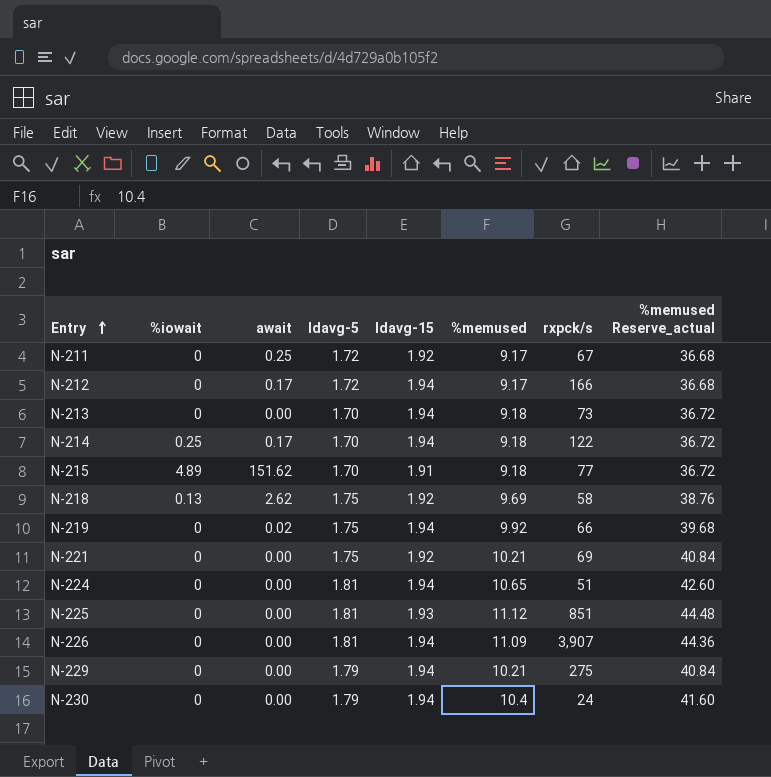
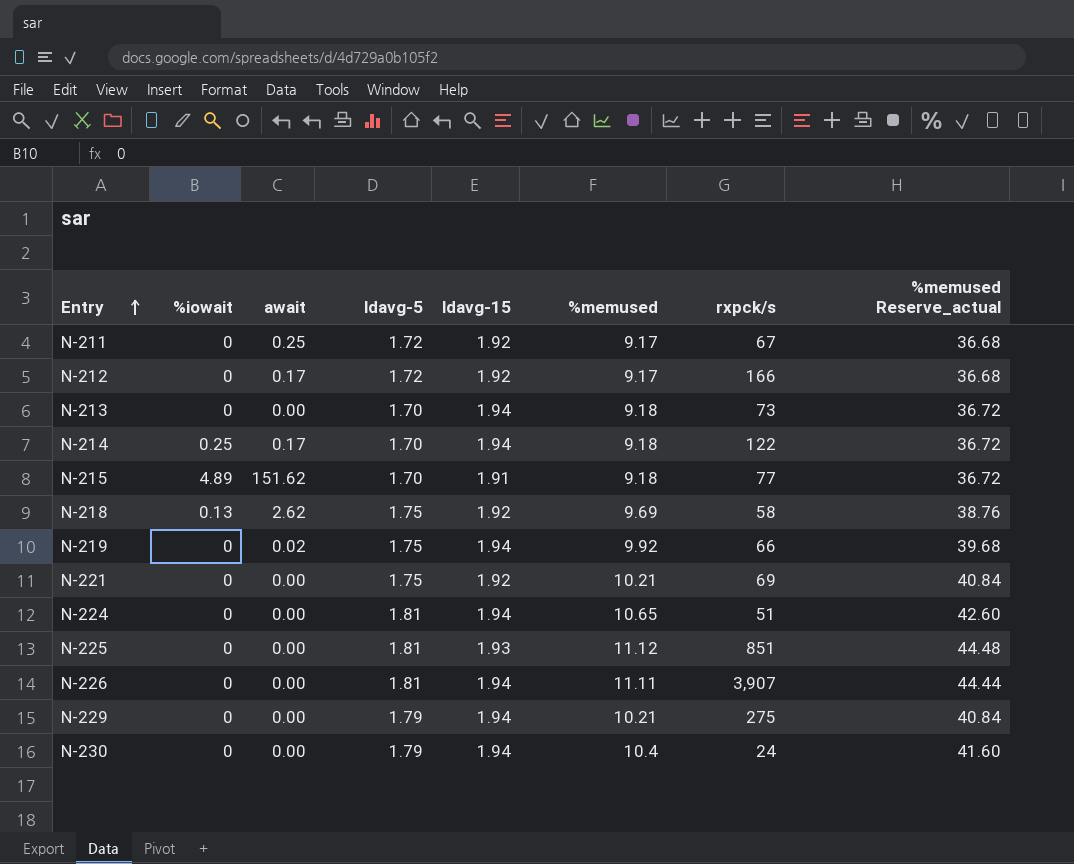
N-212 | ldavg-15: 1.94 -> 1.92
N-226 | %memused: 11.09 -> 11.11
N-226 | %memused Reserve_actual: 44.36 -> 44.44

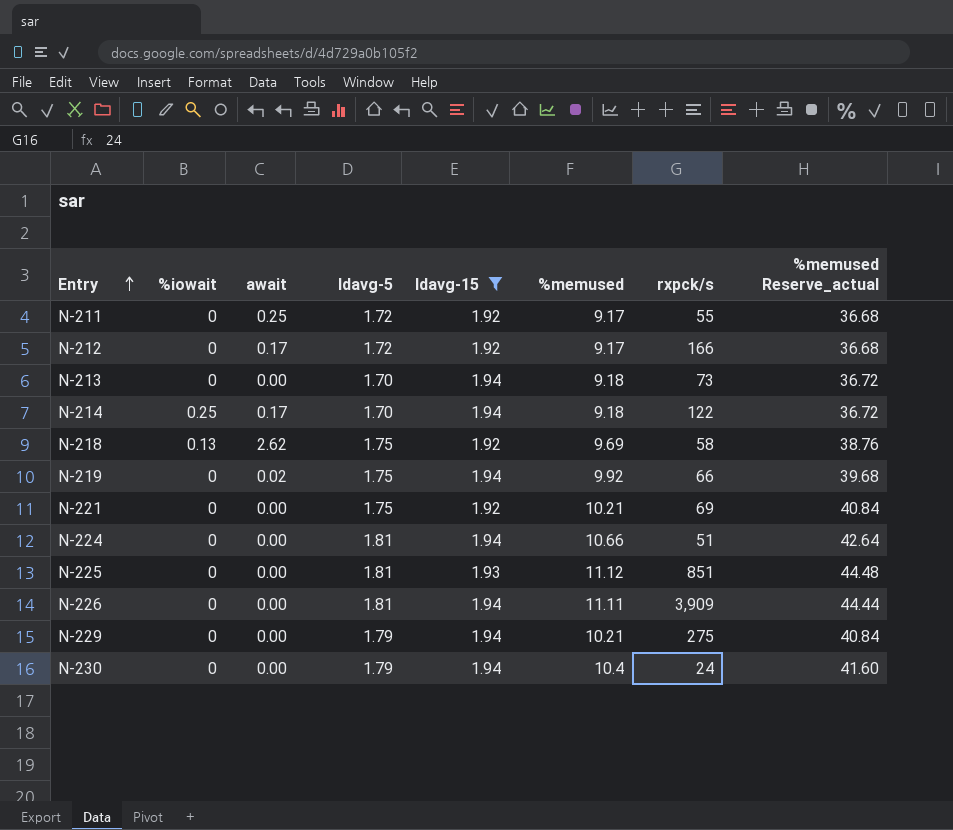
filter: none -> ldavg-15 != 1.91
N-211 | rxpck/s: 67 -> 55
N-224 | %memused: 10.65 -> 10.66
N-224 | %memused Reserve_actual: 42.60 -> 42.64
N-226 | rxpck/s: 3,907 -> 3,909

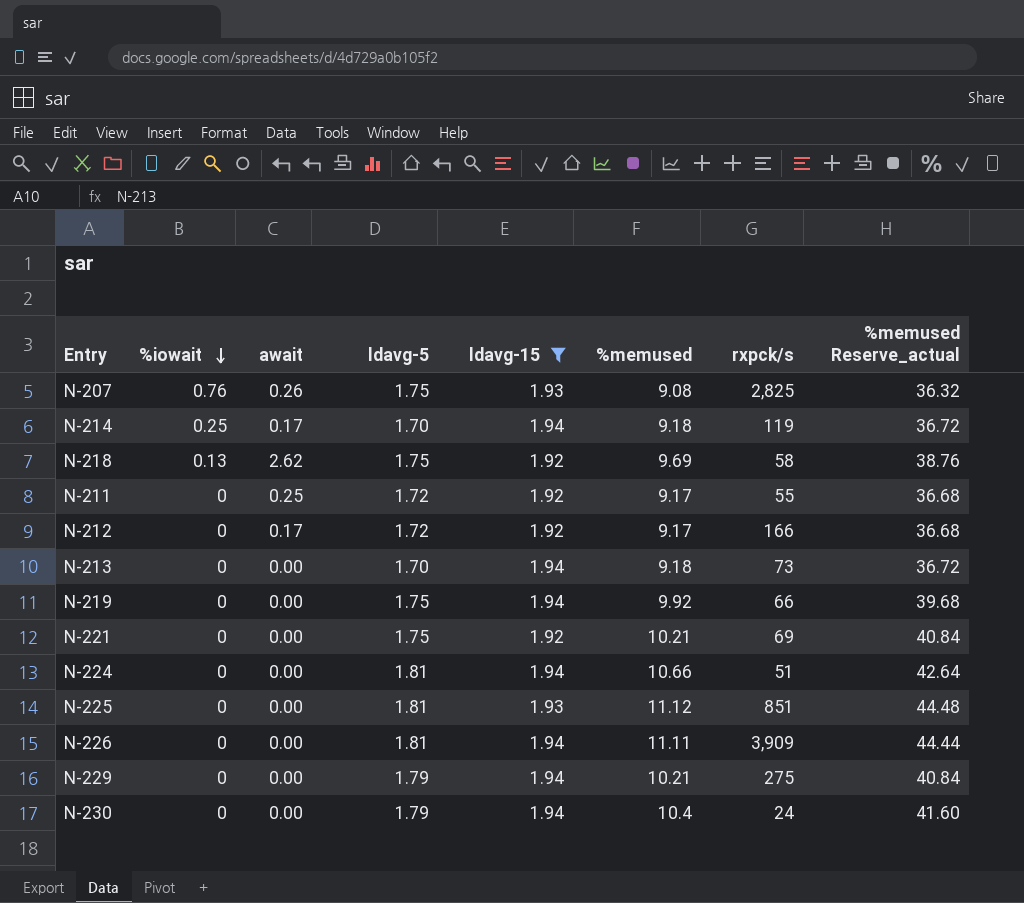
row order: Entry ascending -> %iowait descending
row N-207: none -> 0.76 | 0.26 | 1.75 | 1.93 | 9.08 | 2,825 | 36.32
N-214 | rxpck/s: 122 -> 119
N-219 | await: 0.02 -> 0.00

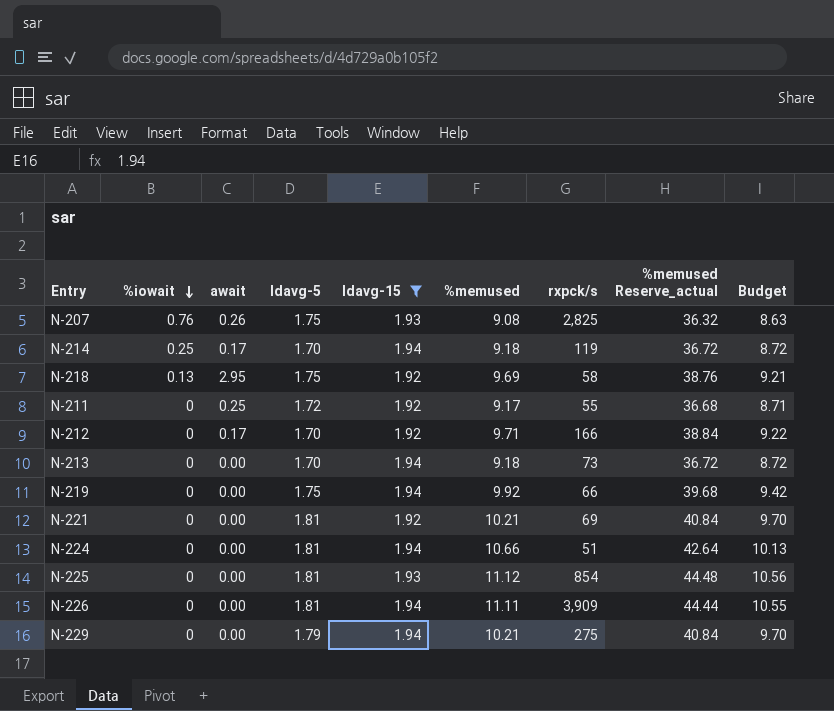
column Budget | formula: none -> [%memused] * 0.95
row N-230: 0 | 0.00 | 1.79 | 1.94 | 10.4 | 24 | 41.60 -> none
N-218 | await: 2.62 -> 2.95
N-212 | ldavg-5: 1.72 -> 1.70
N-212 | %memused: 9.17 -> 9.71
N-212 | %memused Reserve_actual: 36.68 -> 38.84
N-221 | ldavg-5: 1.75 -> 1.81
N-225 | rxpck/s: 851 -> 854

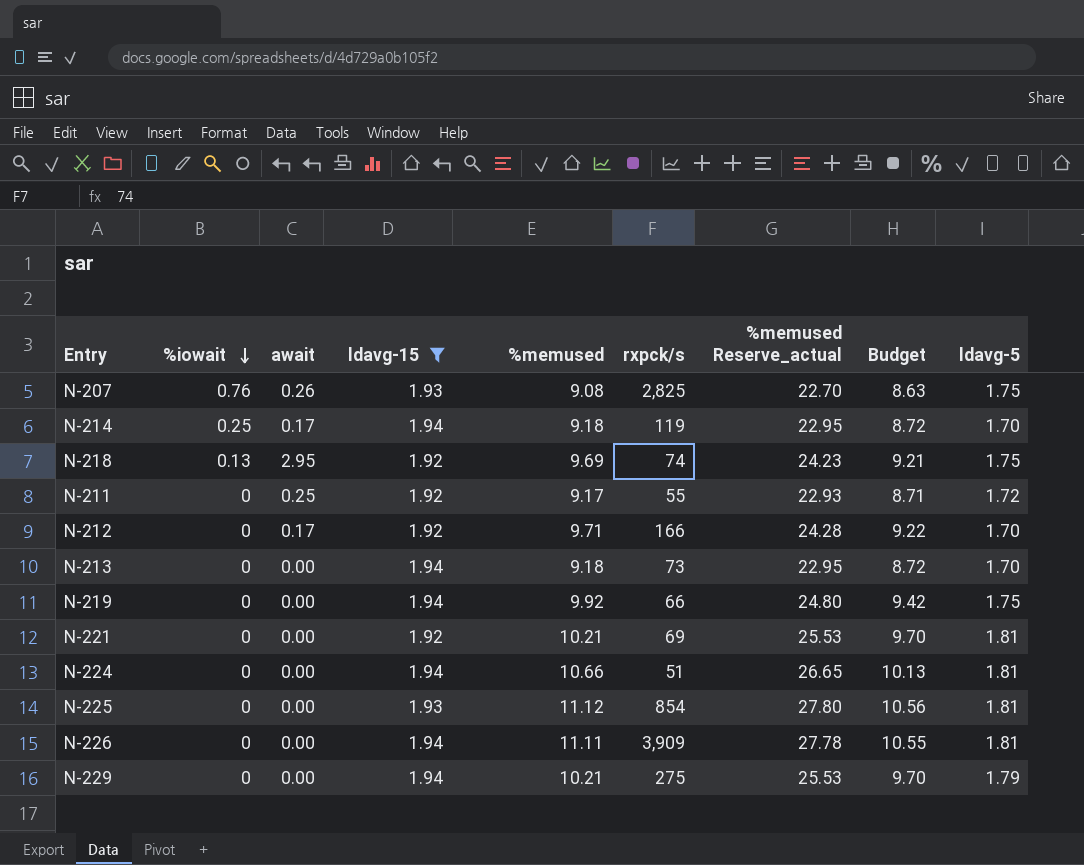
column %memused Reserve_actual | formula: [%memused] * 4 -> [%memused] * 2.5
column ldavg-5 | position: 4 -> 9
N-218 | rxpck/s: 58 -> 74

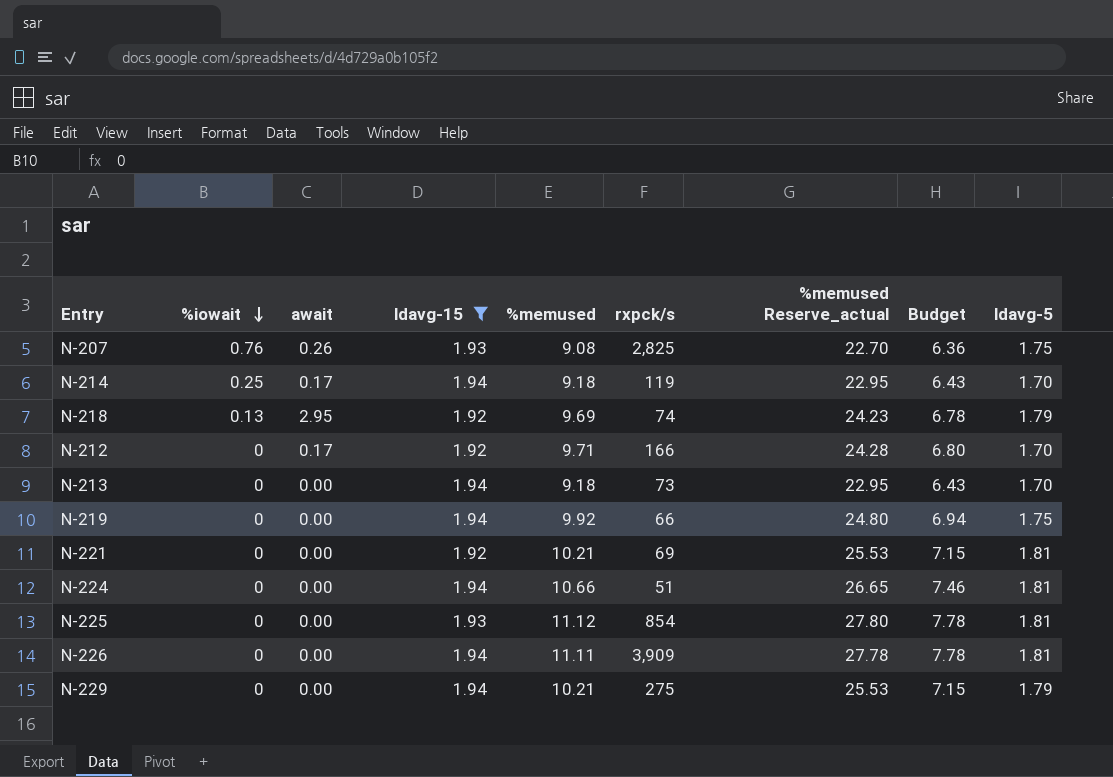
column Budget | formula: [%memused] * 0.95 -> [%memused] * 0.7
row N-211: 0 | 0.25 | 1.92 | 9.17 | 55 | 22.93 | 8.71 | 1.72 -> none
N-218 | ldavg-5: 1.75 -> 1.79

